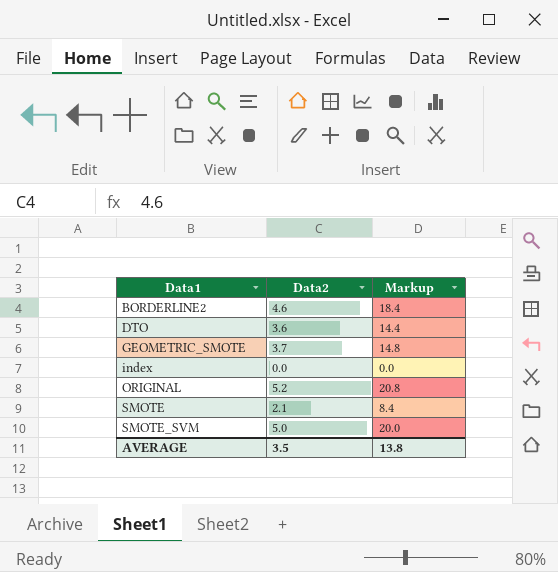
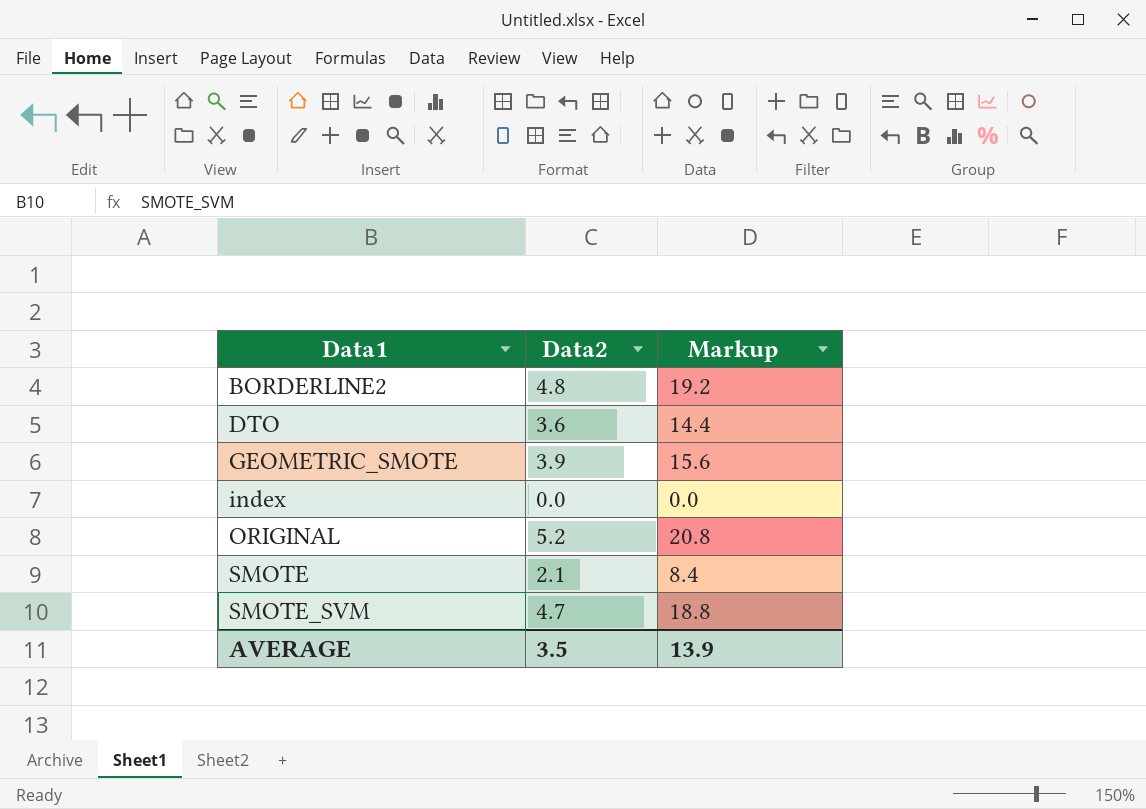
BORDERLINE2 | Data2: 4.6 -> 4.8
BORDERLINE2 | Markup: 18.4 -> 19.2
GEOMETRIC_SMOTE | Data2: 3.7 -> 3.9
GEOMETRIC_SMOTE | Markup: 14.8 -> 15.6
SMOTE_SVM | Data2: 5.0 -> 4.7
SMOTE_SVM | Markup: 20.0 -> 18.8
AVERAGE | Markup: 13.8 -> 13.9

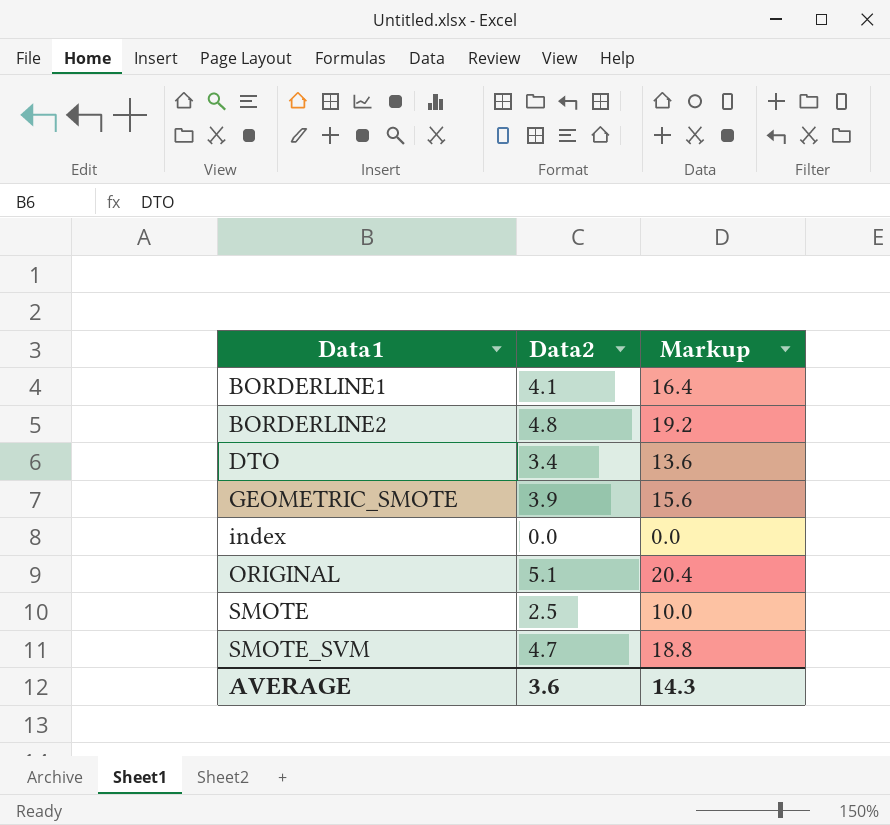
row BORDERLINE1: none -> 4.1 | 16.4
DTO | Data2: 3.6 -> 3.4
DTO | Markup: 14.4 -> 13.6
ORIGINAL | Data2: 5.2 -> 5.1
ORIGINAL | Markup: 20.8 -> 20.4
SMOTE | Data2: 2.1 -> 2.5
SMOTE | Markup: 8.4 -> 10.0
AVERAGE | Data2: 3.5 -> 3.6
AVERAGE | Markup: 13.9 -> 14.3

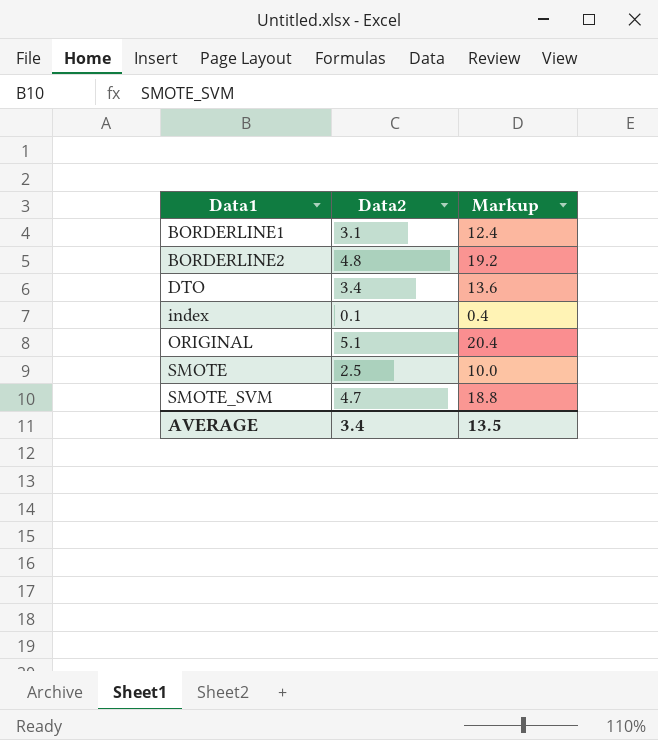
row GEOMETRIC_SMOTE: 3.9 | 15.6 -> none
BORDERLINE1 | Data2: 4.1 -> 3.1
BORDERLINE1 | Markup: 16.4 -> 12.4
index | Data2: 0.0 -> 0.1
index | Markup: 0.0 -> 0.4
AVERAGE | Data2: 3.6 -> 3.4
AVERAGE | Markup: 14.3 -> 13.5

